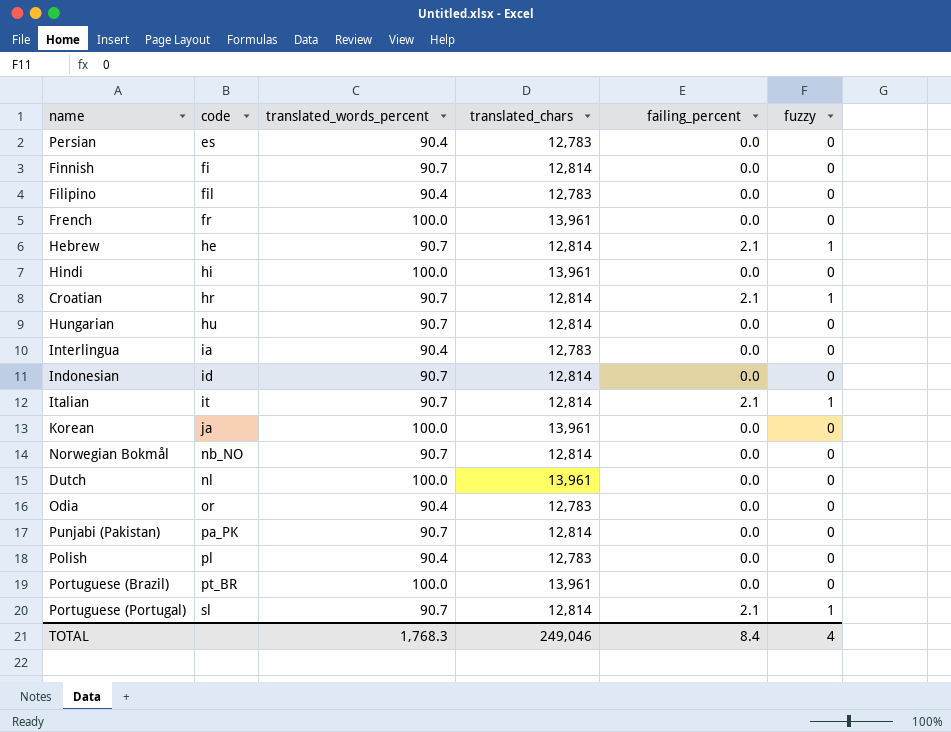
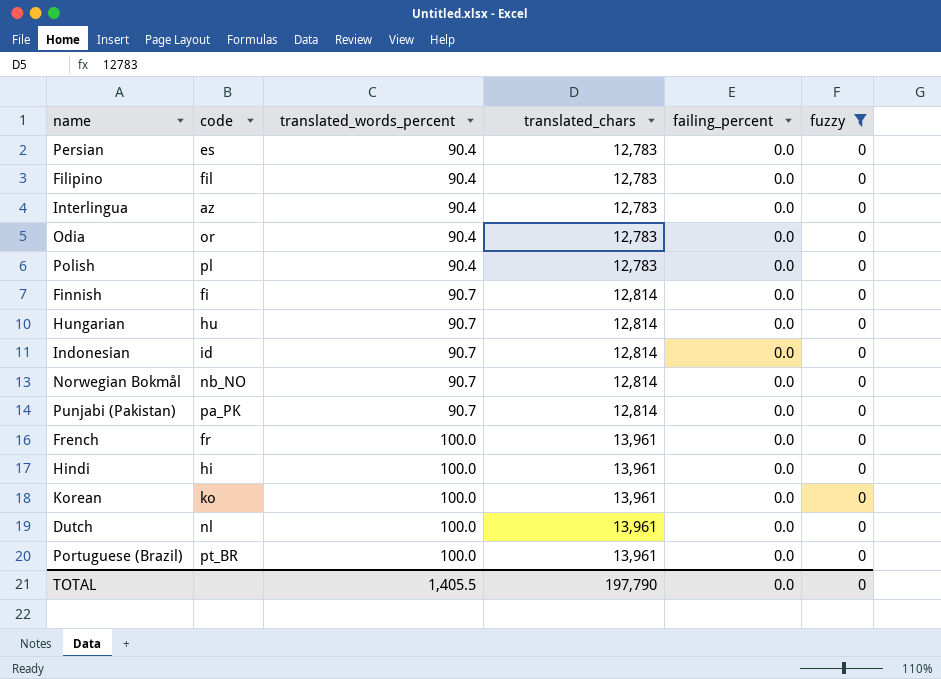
filter: none -> fuzzy = 0
row order: code ascending -> translated_words_percent ascending
Interlingua | code: ia -> az
Korean | code: ja -> ko
TOTAL | translated_words_percent: 1,768.3 -> 1,405.5
TOTAL | translated_chars: 249,046 -> 197,790
TOTAL | failing_percent: 8.4 -> 0.0
TOTAL | fuzzy: 4 -> 0

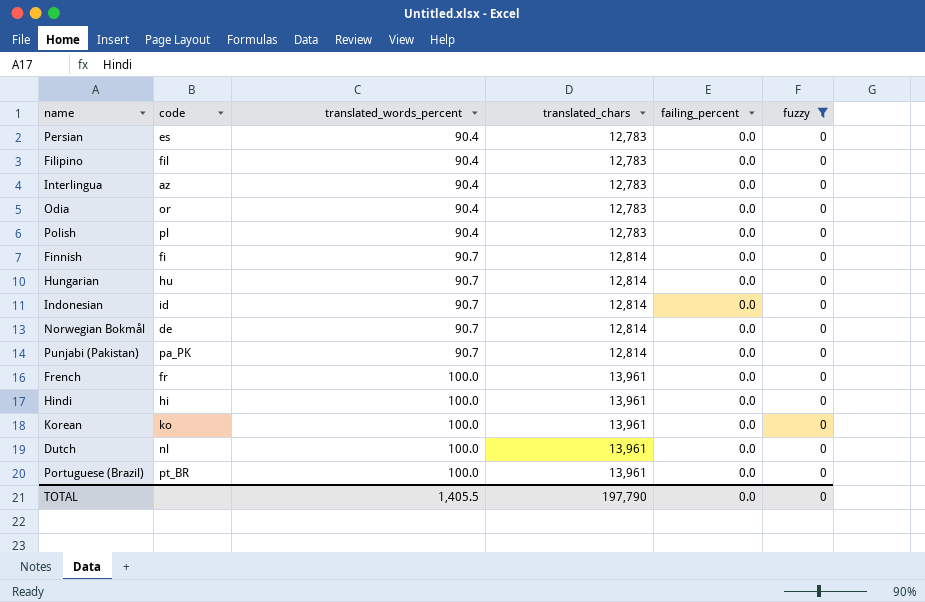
Norwegian Bokmål | code: nb_NO -> de

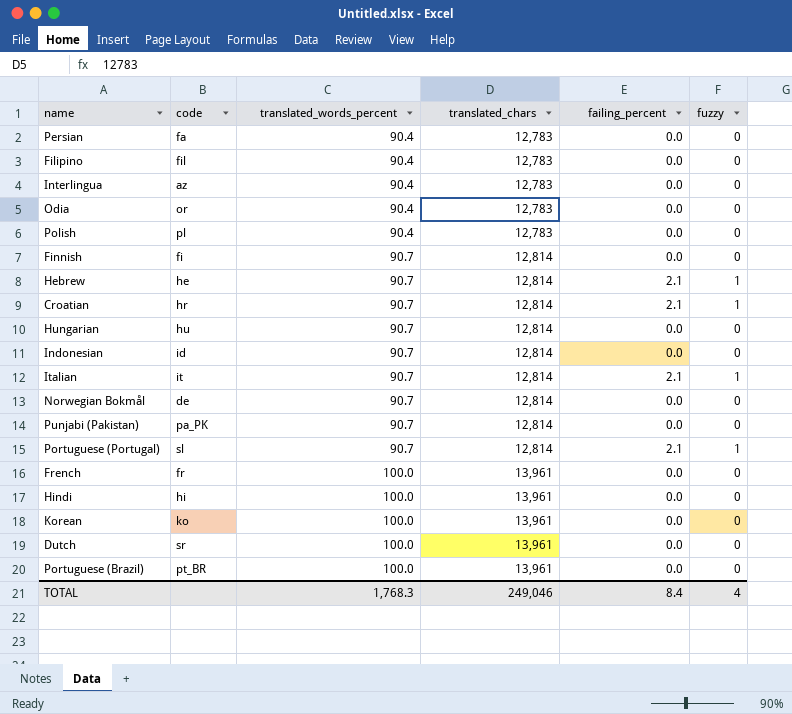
filter: fuzzy = 0 -> none
Persian | code: es -> fa
Dutch | code: nl -> sr
TOTAL | translated_words_percent: 1,405.5 -> 1,768.3
TOTAL | translated_chars: 197,790 -> 249,046
TOTAL | failing_percent: 0.0 -> 8.4
TOTAL | fuzzy: 0 -> 4

